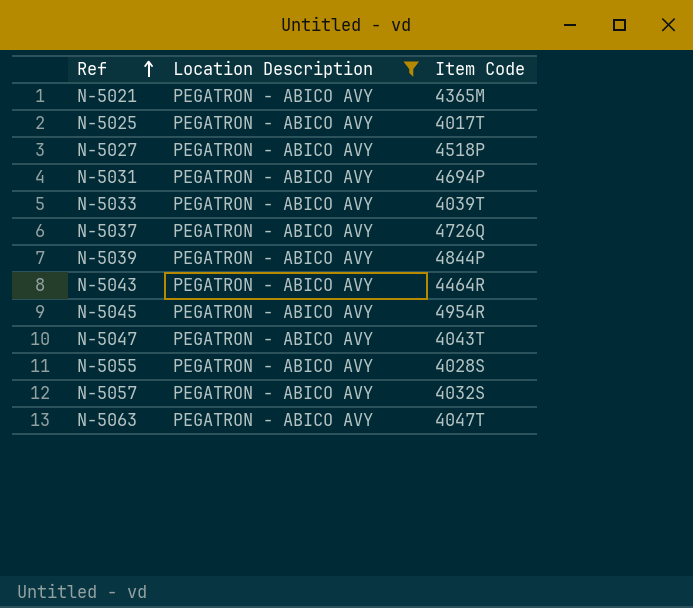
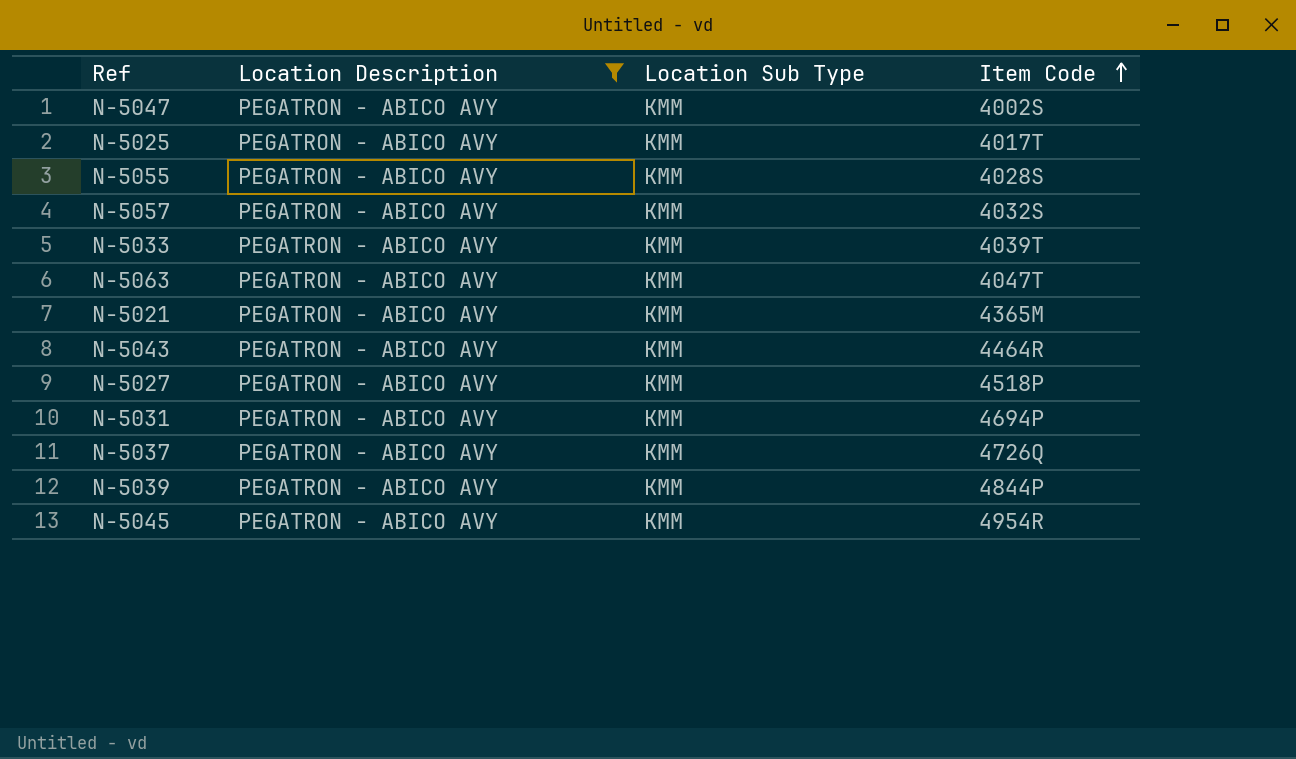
row order: Ref ascending -> Item Code ascending
column Location Sub Type | position: none -> 3
N-5047 | Item Code: 4043T -> 4002S

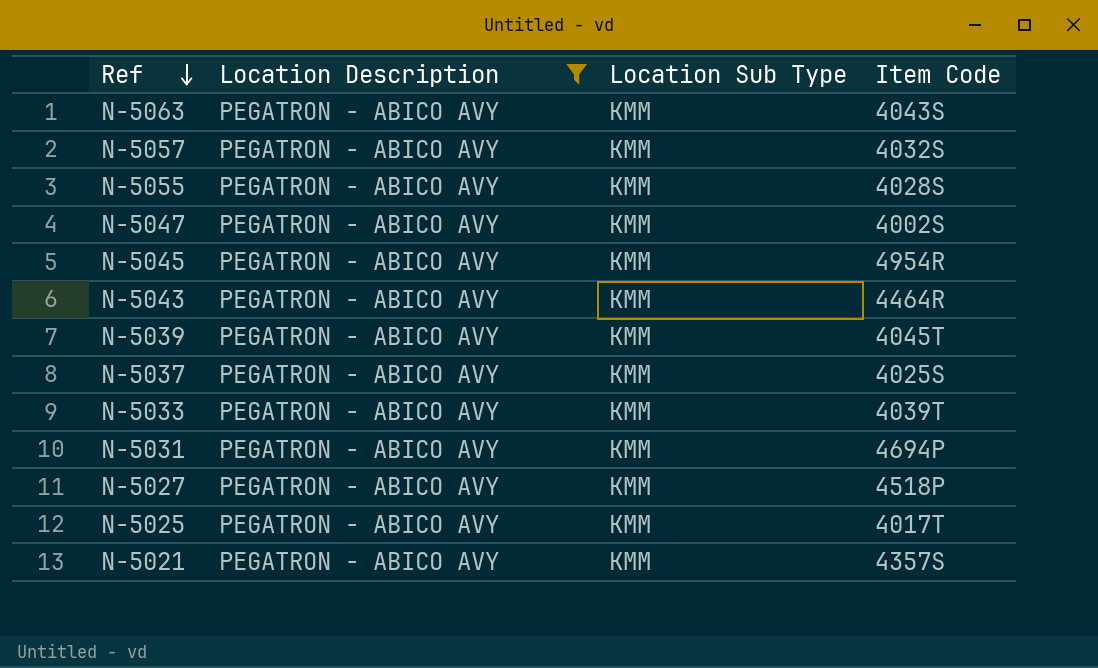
row order: Item Code ascending -> Ref descending
N-5063 | Item Code: 4047T -> 4043S
N-5039 | Item Code: 4844P -> 4045T
N-5037 | Item Code: 4726Q -> 4025S
N-5021 | Item Code: 4365M -> 4357S

